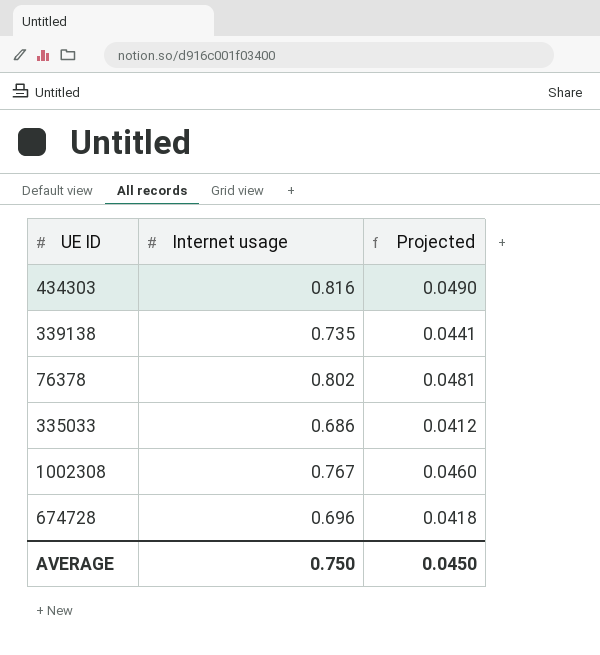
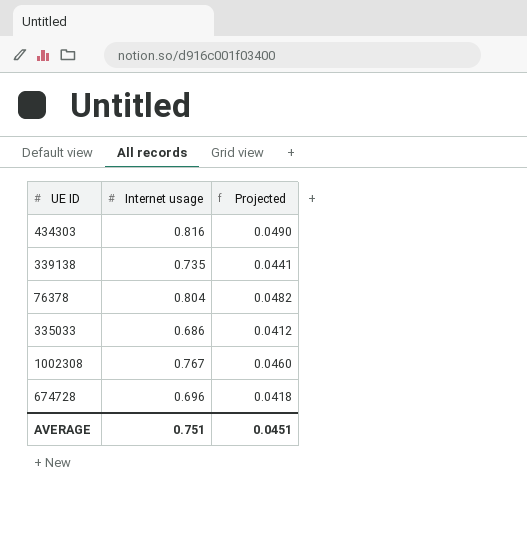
76378 | Internet usage: 0.802 -> 0.804
76378 | Projected: 0.0481 -> 0.0482
AVERAGE | Internet usage: 0.750 -> 0.751
AVERAGE | Projected: 0.0450 -> 0.0451

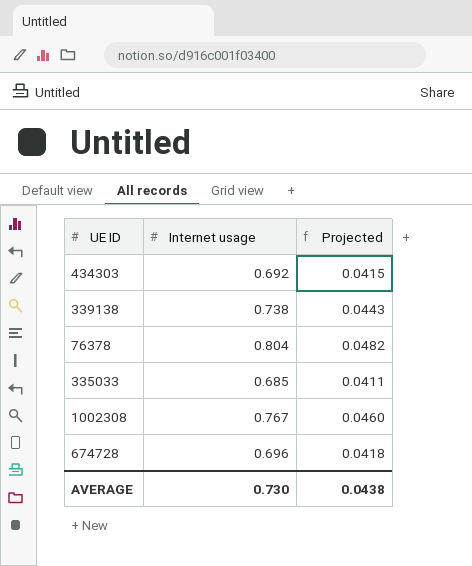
434303 | Internet usage: 0.816 -> 0.692
434303 | Projected: 0.0490 -> 0.0415
339138 | Internet usage: 0.735 -> 0.738
339138 | Projected: 0.0441 -> 0.0443
335033 | Internet usage: 0.686 -> 0.685
335033 | Projected: 0.0412 -> 0.0411
AVERAGE | Internet usage: 0.751 -> 0.730
AVERAGE | Projected: 0.0451 -> 0.0438

